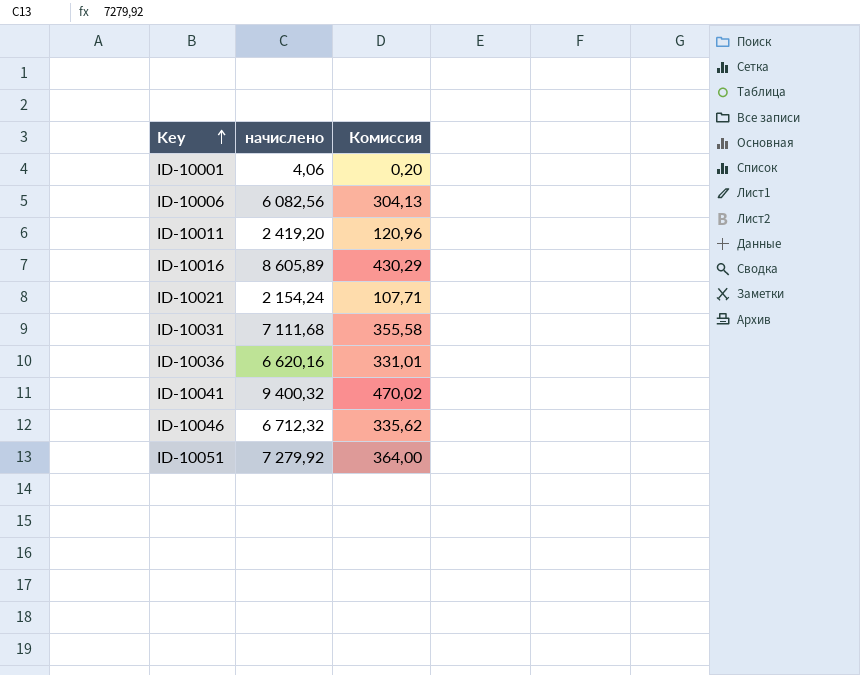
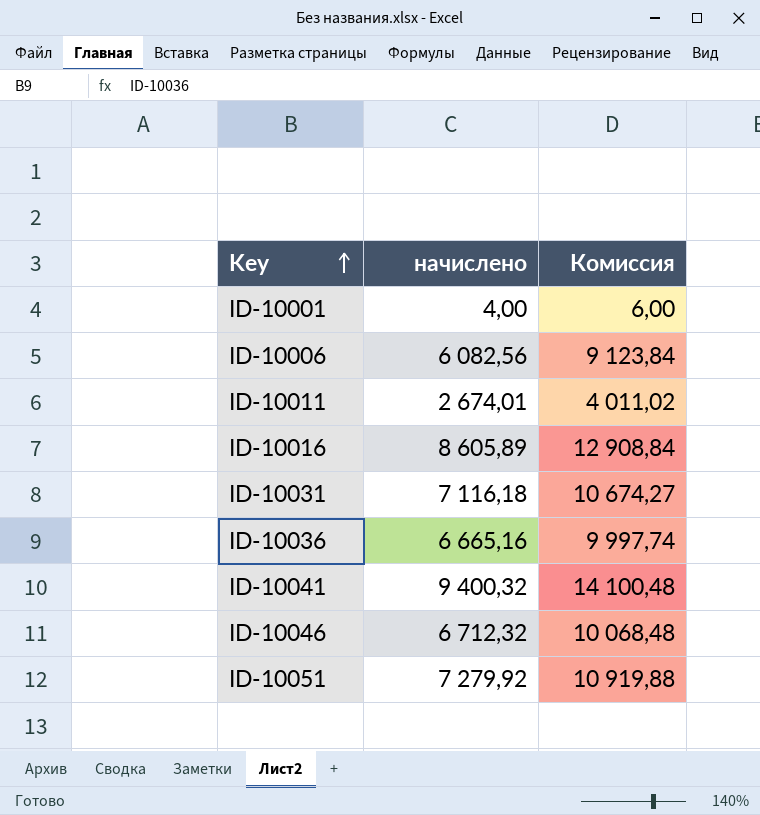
column Комиссия | formula: [начислено] * 0,05 -> [начислено] * 1,5
row ID-10021: 2 154,24 | 107,71 -> none
ID-10001 | начислено: 4,06 -> 4,00
ID-10011 | начислено: 2 419,20 -> 2 674,01
ID-10031 | начислено: 7 111,68 -> 7 116,18
ID-10036 | начислено: 6 620,16 -> 6 665,16

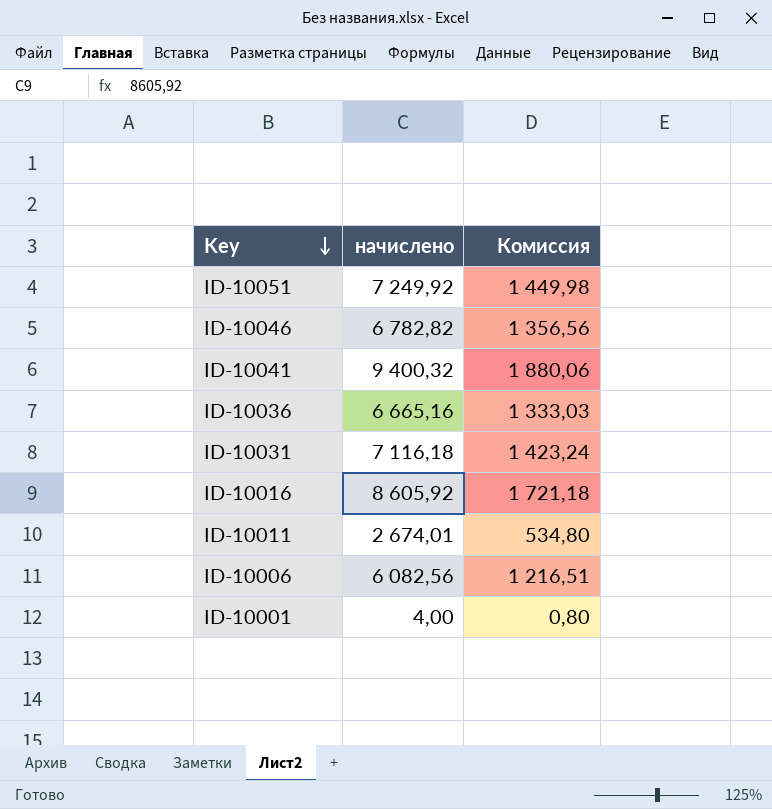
row order: Key ascending -> Key descending
column Комиссия | formula: [начислено] * 1,5 -> [начислено] * 0,2
ID-10051 | начислено: 7 279,92 -> 7 249,92
ID-10046 | начислено: 6 712,32 -> 6 782,82
ID-10016 | начислено: 8 605,89 -> 8 605,92

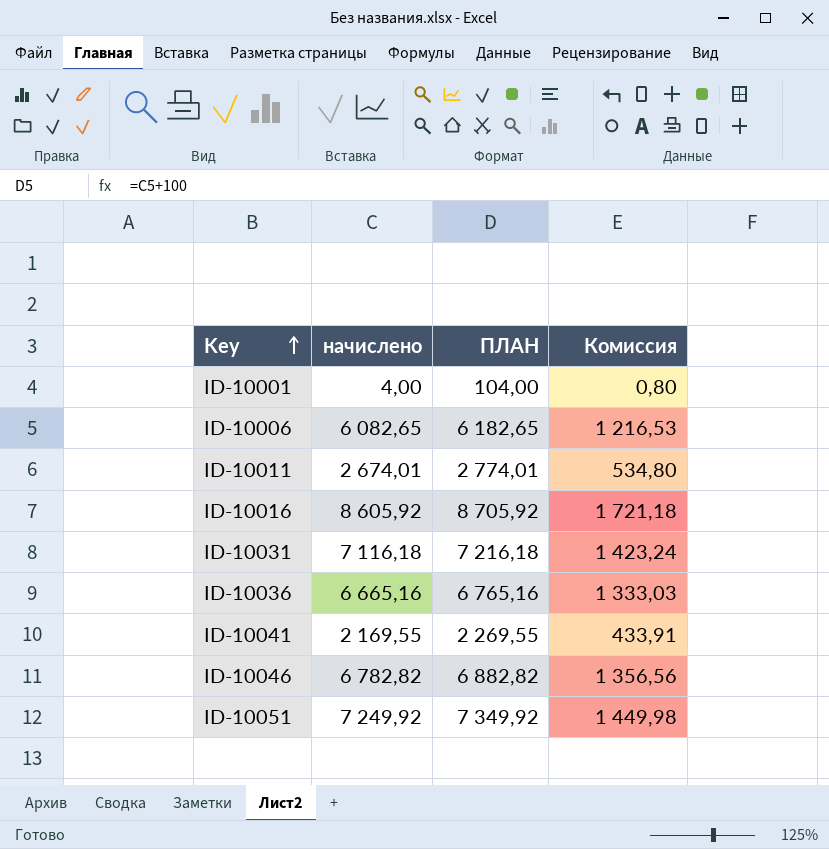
row order: Key descending -> Key ascending
column ПЛАН | formula: none -> [начислено] + 100
ID-10006 | начислено: 6 082,56 -> 6 082,65
ID-10006 | Комиссия: 1 216,51 -> 1 216,53
ID-10041 | начислено: 9 400,32 -> 2 169,55
ID-10041 | Комиссия: 1 880,06 -> 433,91

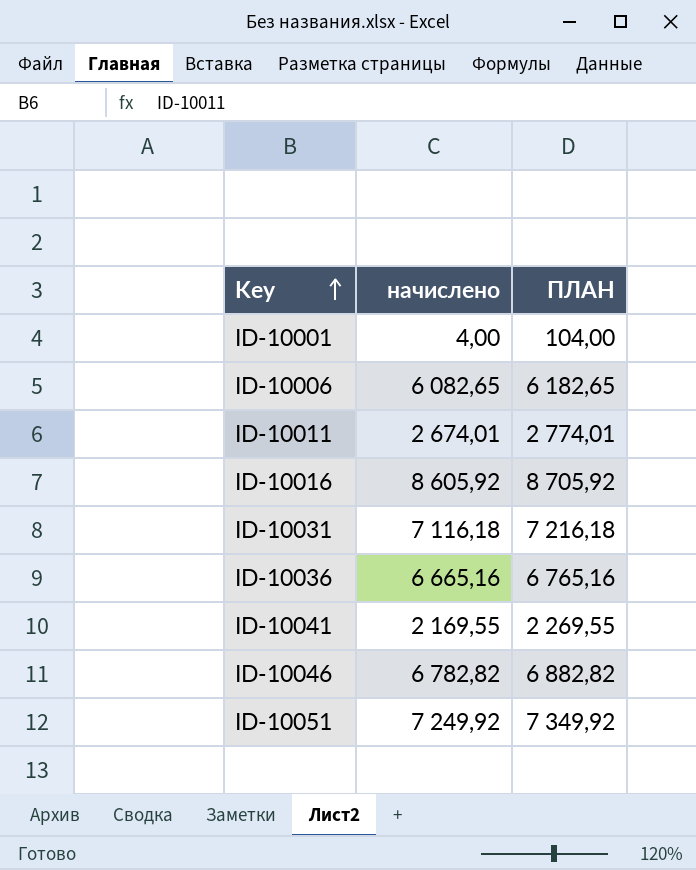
column Комиссия | formula: [начислено] * 0,2 -> none

